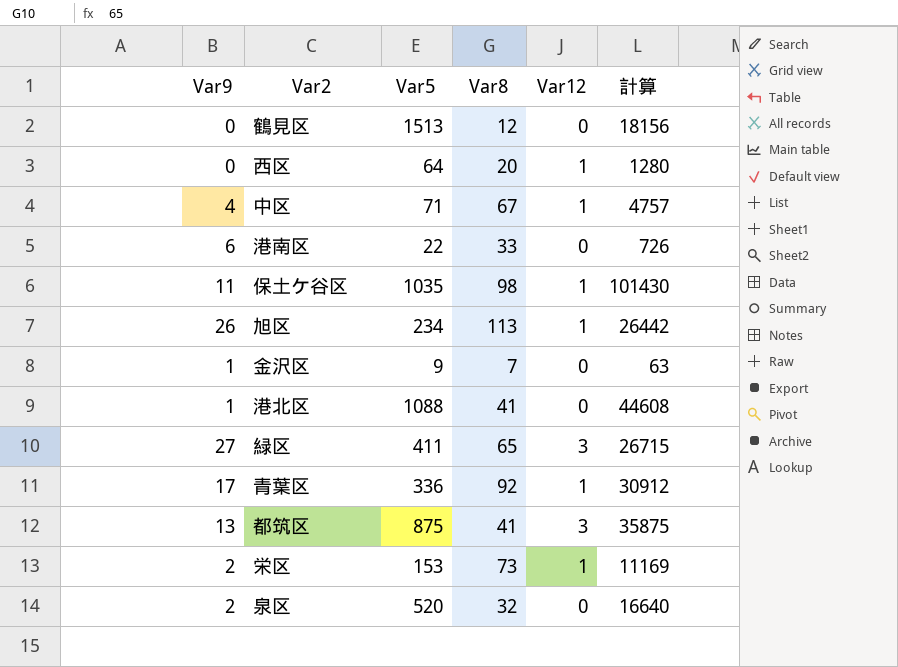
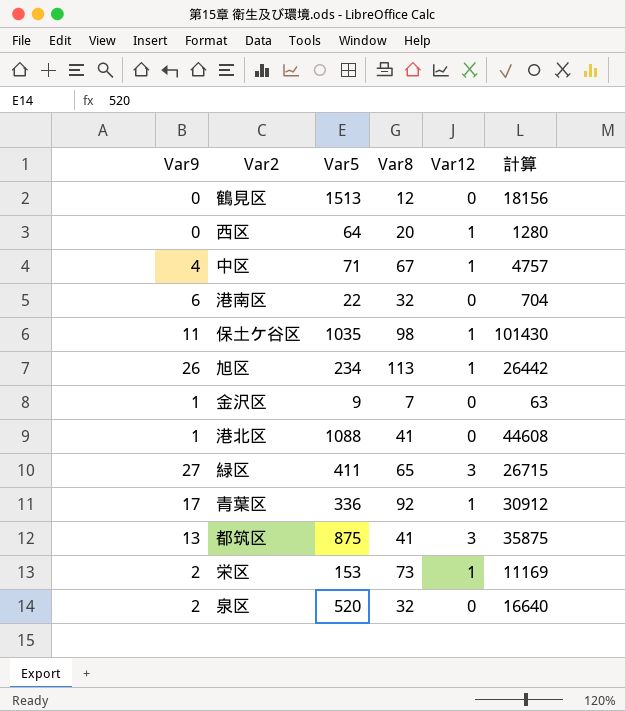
港南区 | Var8: 33 -> 32
港南区 | 計算: 726 -> 704

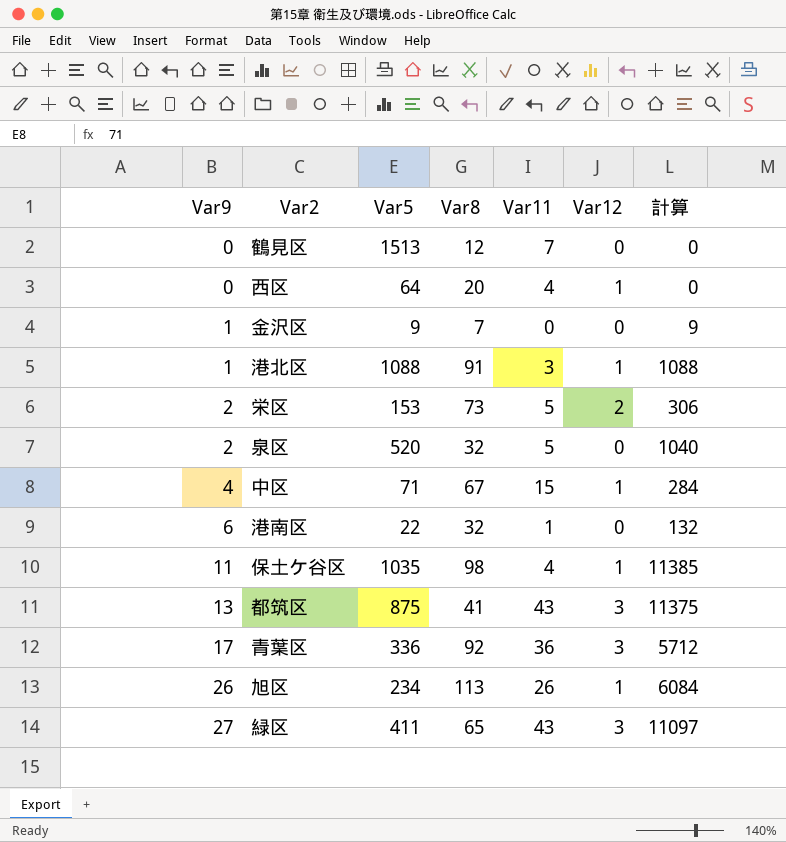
row order: none -> Var9 ascending
column Var11 | position: none -> 5
column 計算 | formula: [Var5] * [Var8] -> [Var9] * [Var5]
港北区 | Var8: 41 -> 91
港北区 | Var12: 0 -> 1
栄区 | Var12: 1 -> 2
青葉区 | Var12: 1 -> 3

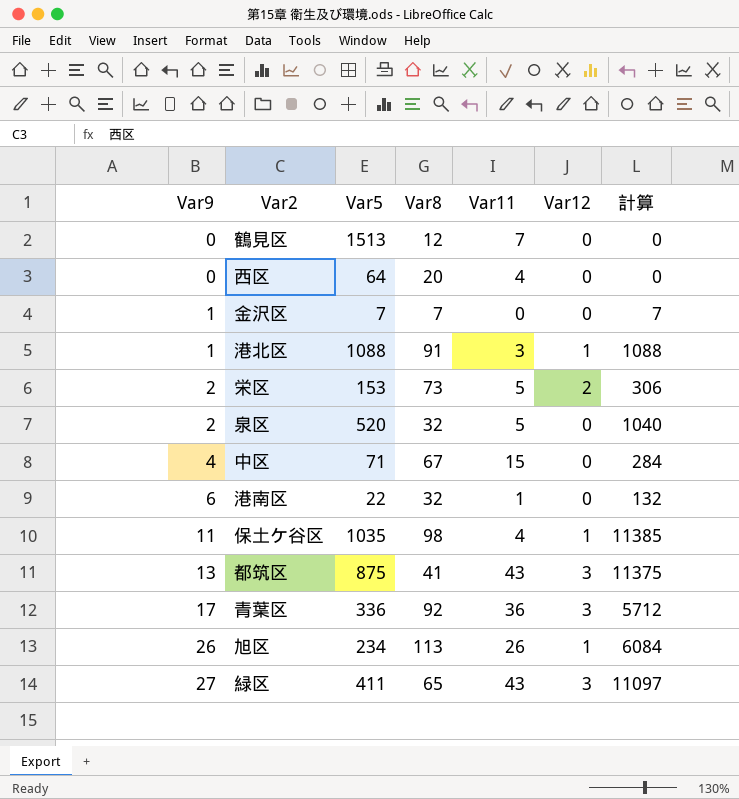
西区 | Var12: 1 -> 0
金沢区 | Var5: 9 -> 7
金沢区 | 計算: 9 -> 7
中区 | Var12: 1 -> 0

